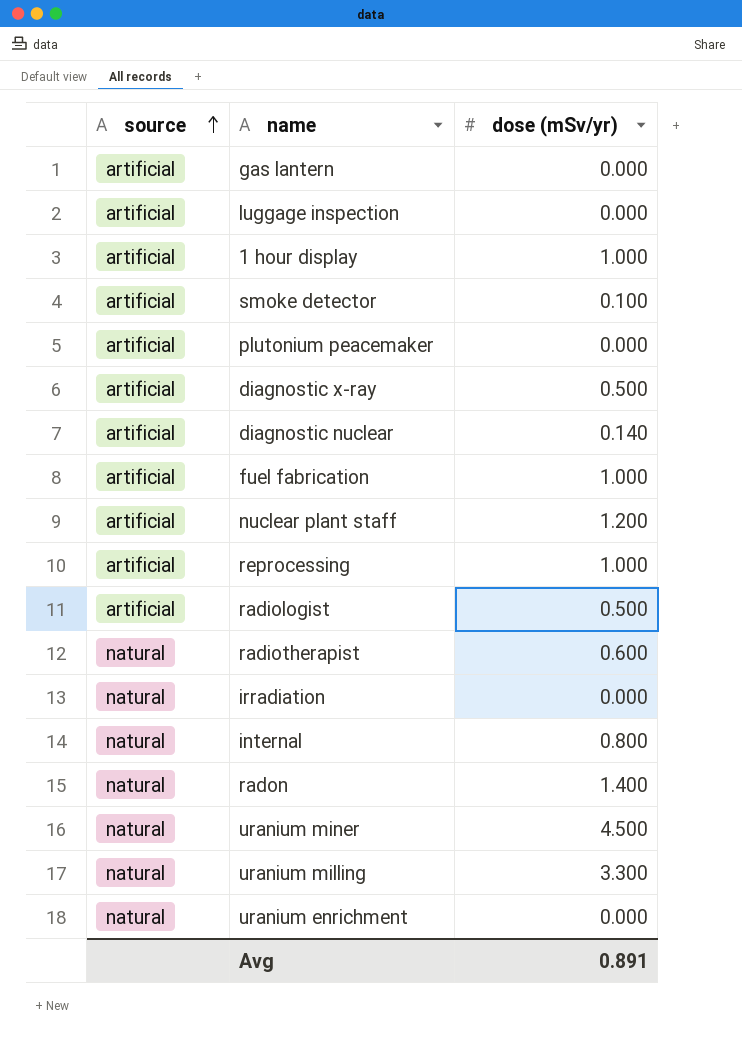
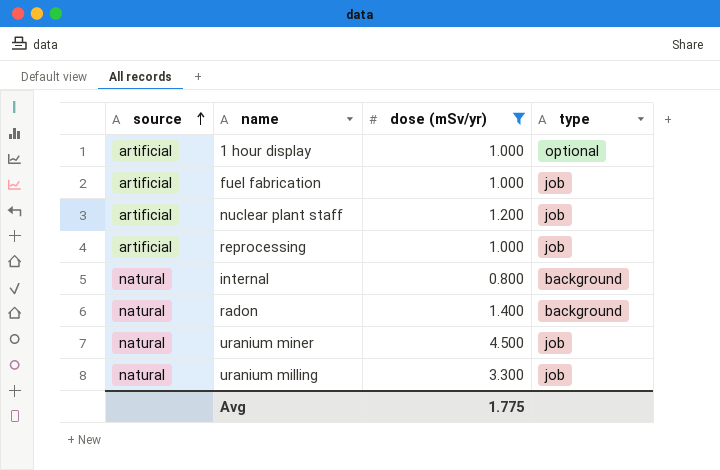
filter: none -> dose (mSv/yr) >= 0.800
column type | position: none -> 4
Avg | dose (mSv/yr): 0.891 -> 1.775

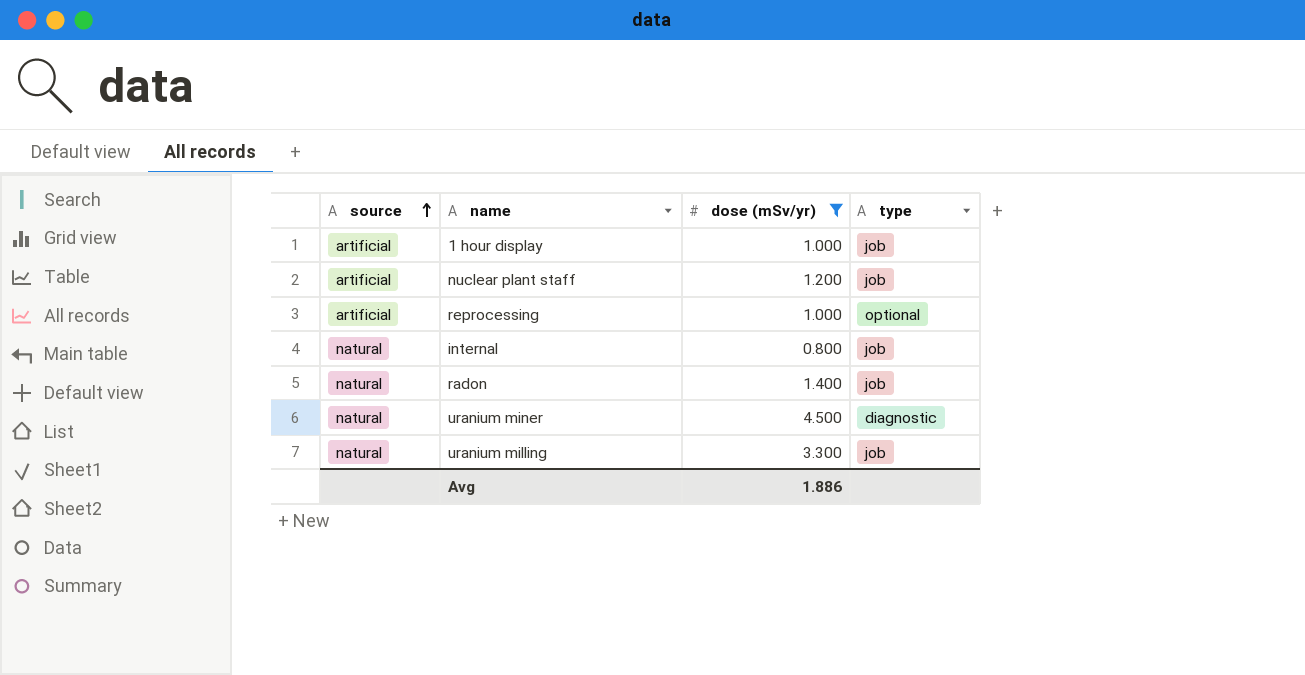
row fuel fabrication: artificial | 1.000 | job -> none
1 hour display | type: optional -> job
reprocessing | type: job -> optional
internal | type: background -> job
radon | type: background -> job
uranium miner | type: job -> diagnostic
Avg | dose (mSv/yr): 1.775 -> 1.886

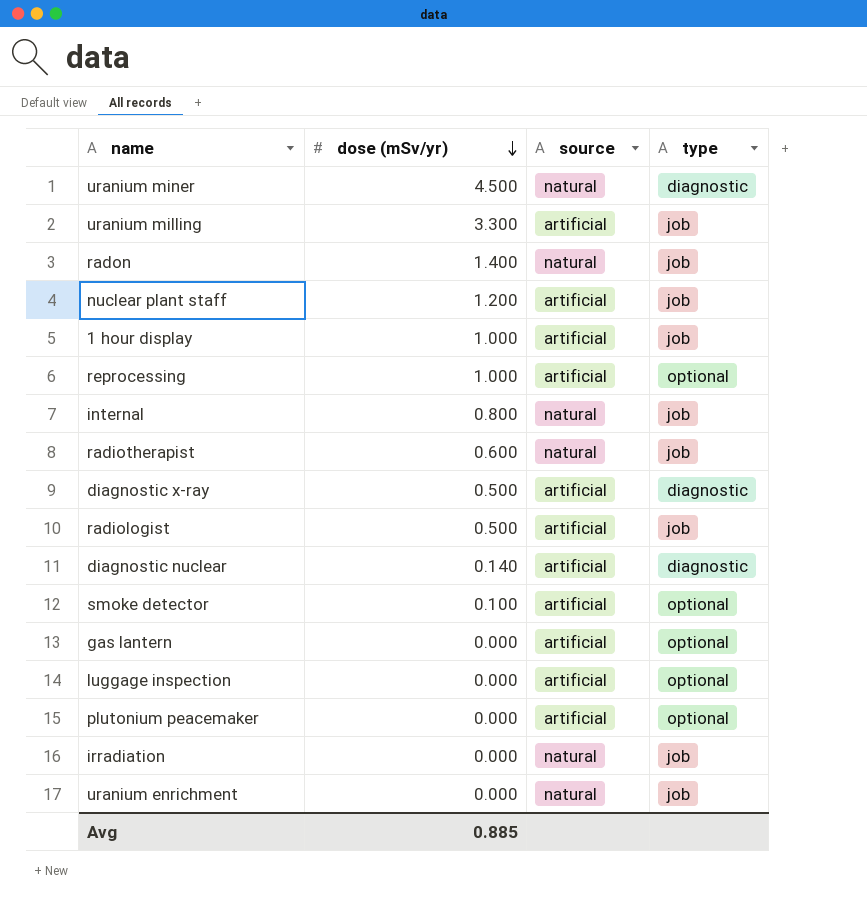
filter: dose (mSv/yr) >= 0.800 -> none
row order: source ascending -> dose (mSv/yr) descending
column source | position: 1 -> 3
uranium milling | source: natural -> artificial
Avg | dose (mSv/yr): 1.886 -> 0.885

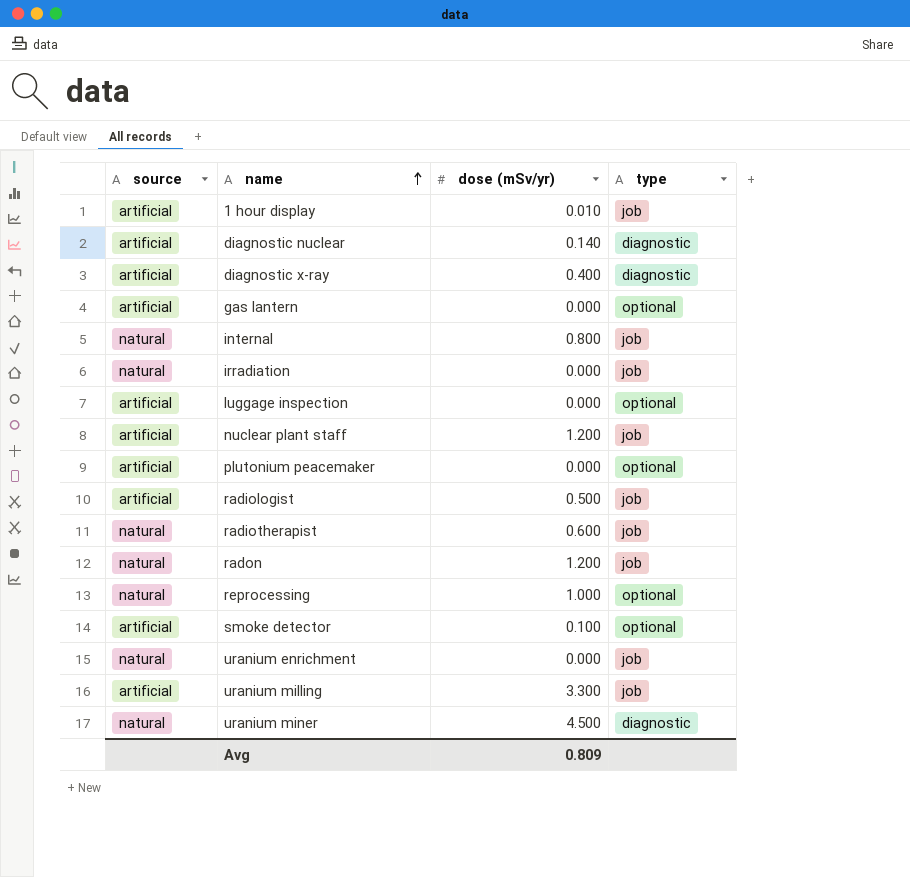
row order: dose (mSv/yr) descending -> name ascending
column source | position: 3 -> 1
1 hour display | dose (mSv/yr): 1.000 -> 0.010
diagnostic x-ray | dose (mSv/yr): 0.500 -> 0.400
radon | dose (mSv/yr): 1.400 -> 1.200
reprocessing | source: artificial -> natural
Avg | dose (mSv/yr): 0.885 -> 0.809

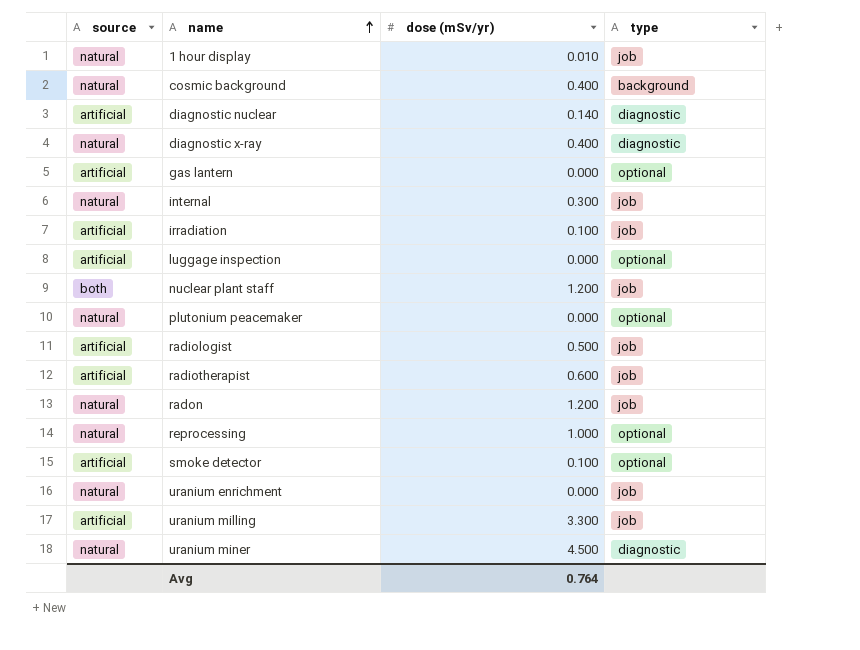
1 hour display | source: artificial -> natural
row cosmic background: none -> natural | 0.400 | background
diagnostic x-ray | source: artificial -> natural
internal | dose (mSv/yr): 0.800 -> 0.300
irradiation | source: natural -> artificial
irradiation | dose (mSv/yr): 0.000 -> 0.100
nuclear plant staff | source: artificial -> both
plutonium peacemaker | source: artificial -> natural
radiotherapist | source: natural -> artificial
Avg | dose (mSv/yr): 0.809 -> 0.764

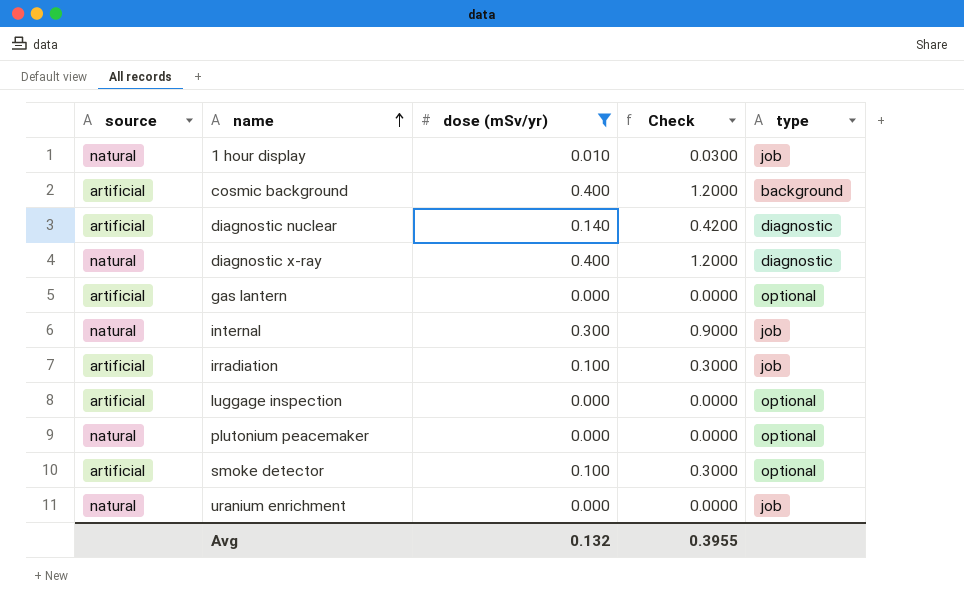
filter: none -> dose (mSv/yr) <= 0.400
column Check | formula: none -> [dose (mSv/yr)] * 3
cosmic background | source: natural -> artificial
Avg | dose (mSv/yr): 0.764 -> 0.132

